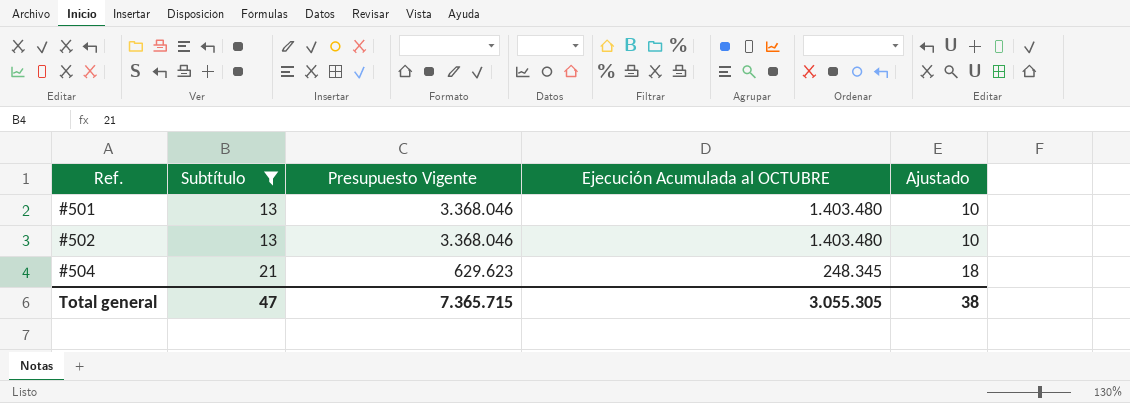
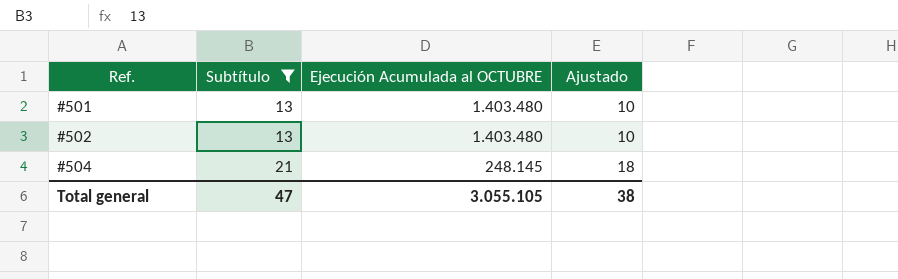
column Presupuesto Vigente | position: 3 -> none
#504 | Ejecución Acumulada al OCTUBRE: 248.345 -> 248.145
Total general | Ejecución Acumulada al OCTUBRE: 3.055.305 -> 3.055.105

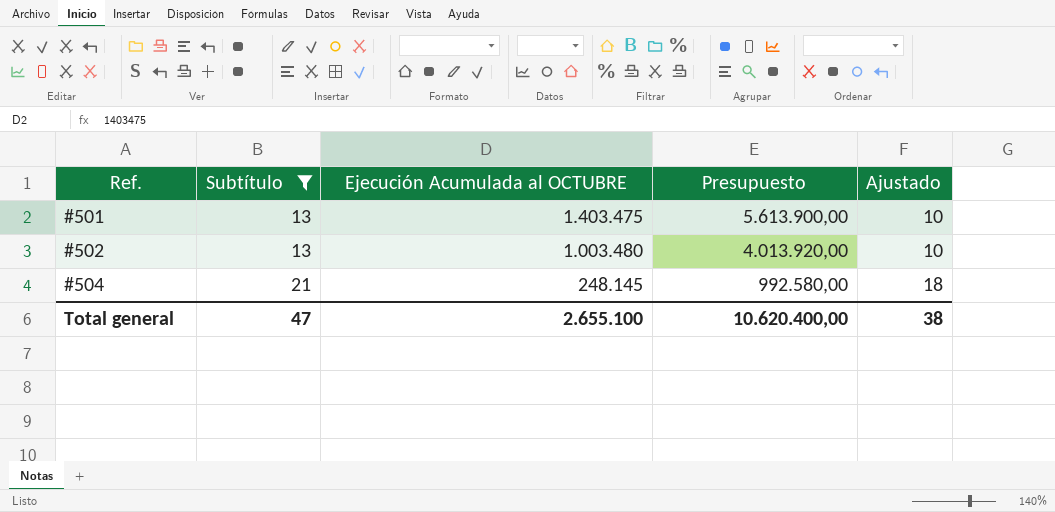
column Presupuesto | formula: none -> [Ejecución Acumulada al OCTUBRE] * 4
#501 | Ejecución Acumulada al OCTUBRE: 1.403.480 -> 1.403.475
#502 | Ejecución Acumulada al OCTUBRE: 1.403.480 -> 1.003.480
Total general | Ejecución Acumulada al OCTUBRE: 3.055.105 -> 2.655.100

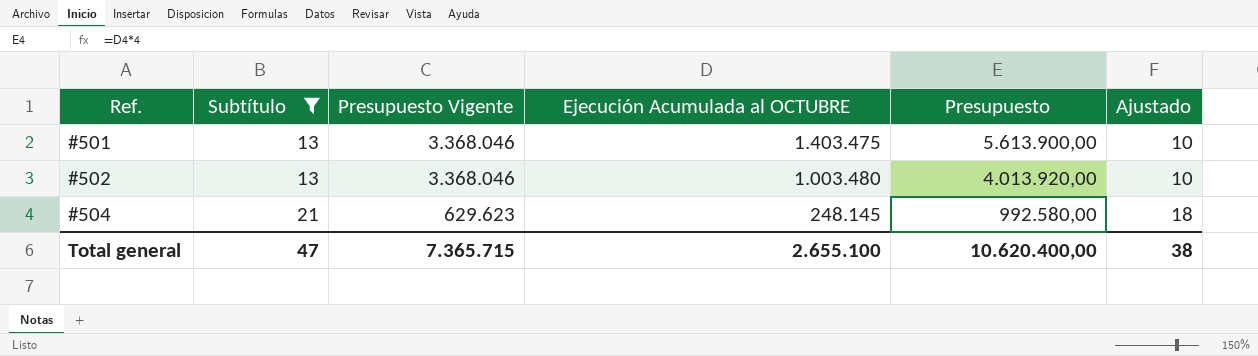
column Presupuesto Vigente | position: none -> 3

